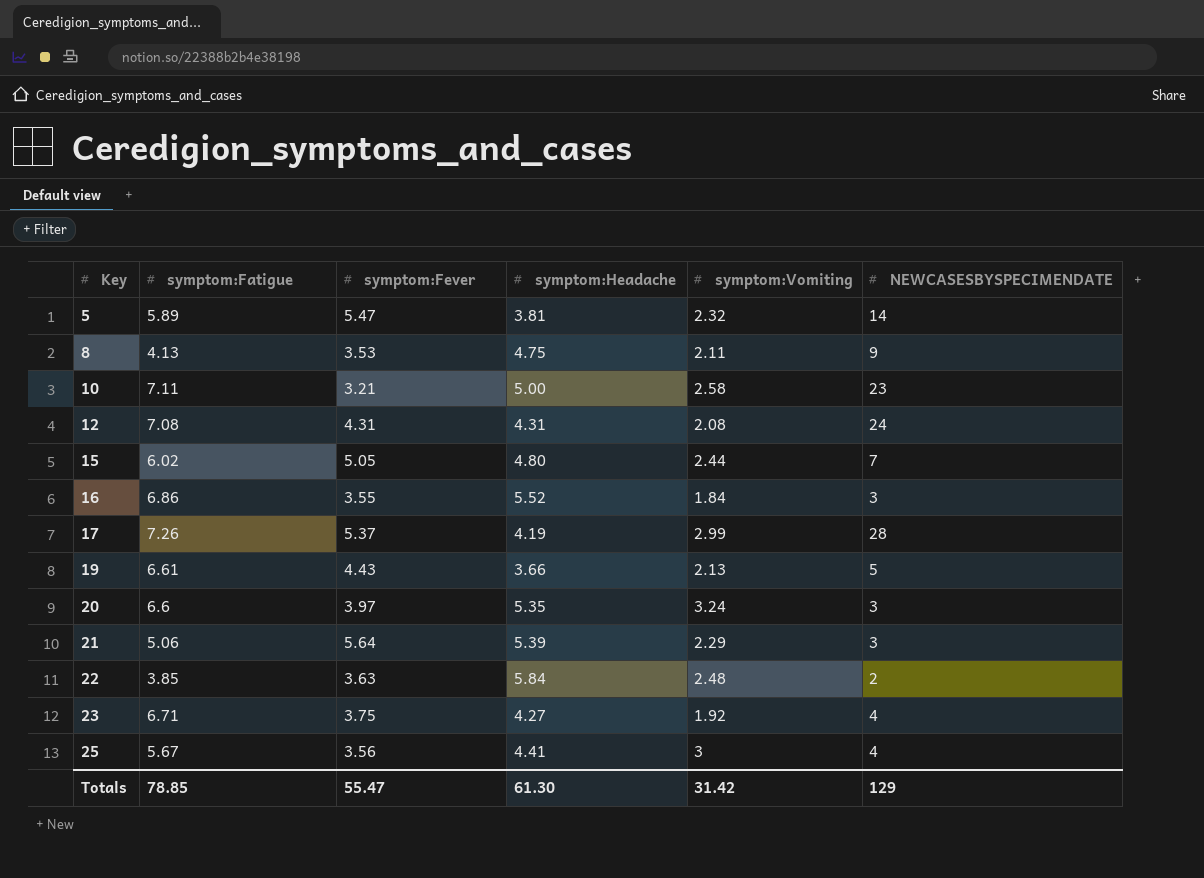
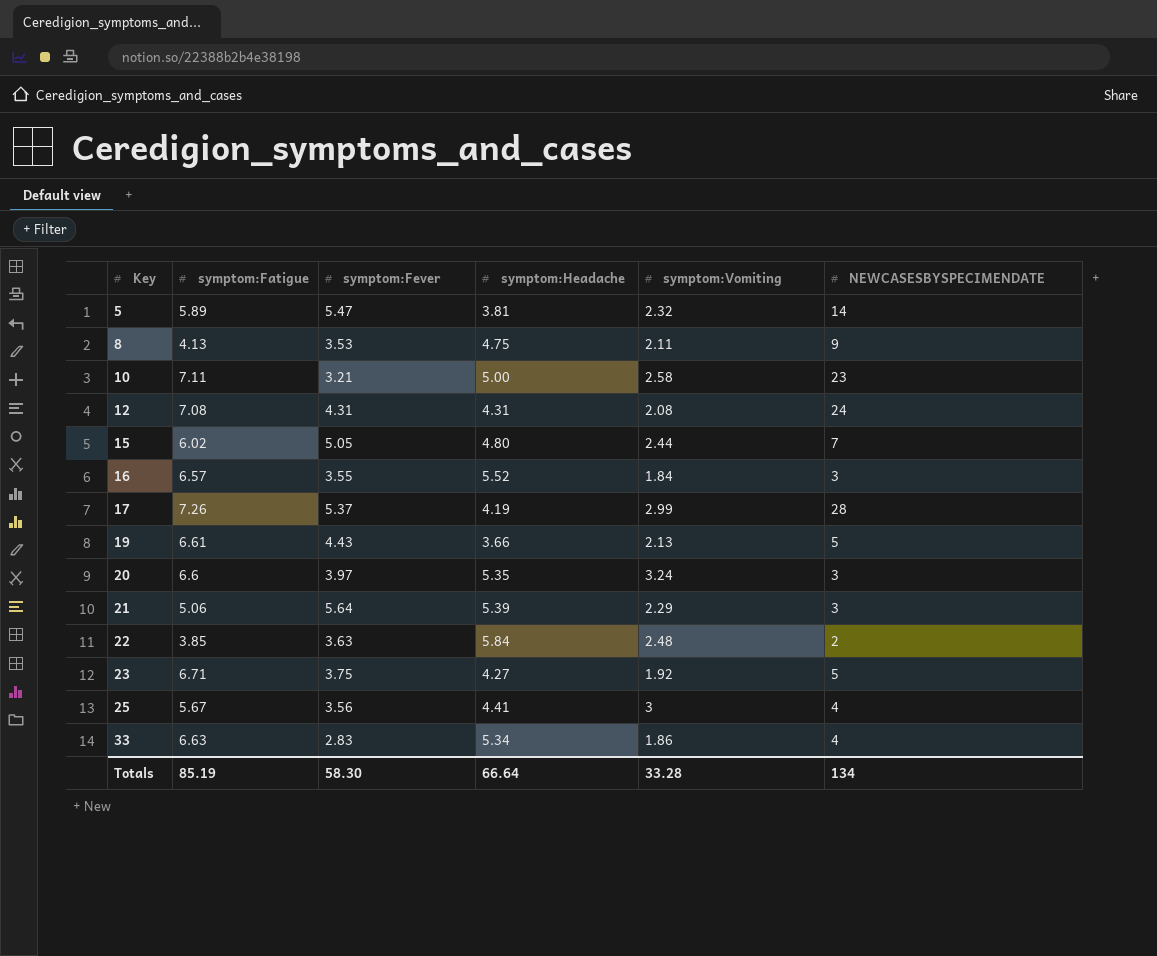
16 | symptom:Fatigue: 6.86 -> 6.57
23 | NEWCASESBYSPECIMENDATE: 4 -> 5
row 33: none -> 6.63 | 2.83 | 5.34 | 1.86 | 4
Totals | symptom:Fatigue: 78.85 -> 85.19
Totals | symptom:Fever: 55.47 -> 58.30
Totals | symptom:Headache: 61.30 -> 66.64
Totals | symptom:Vomiting: 31.42 -> 33.28
Totals | NEWCASESBYSPECIMENDATE: 129 -> 134

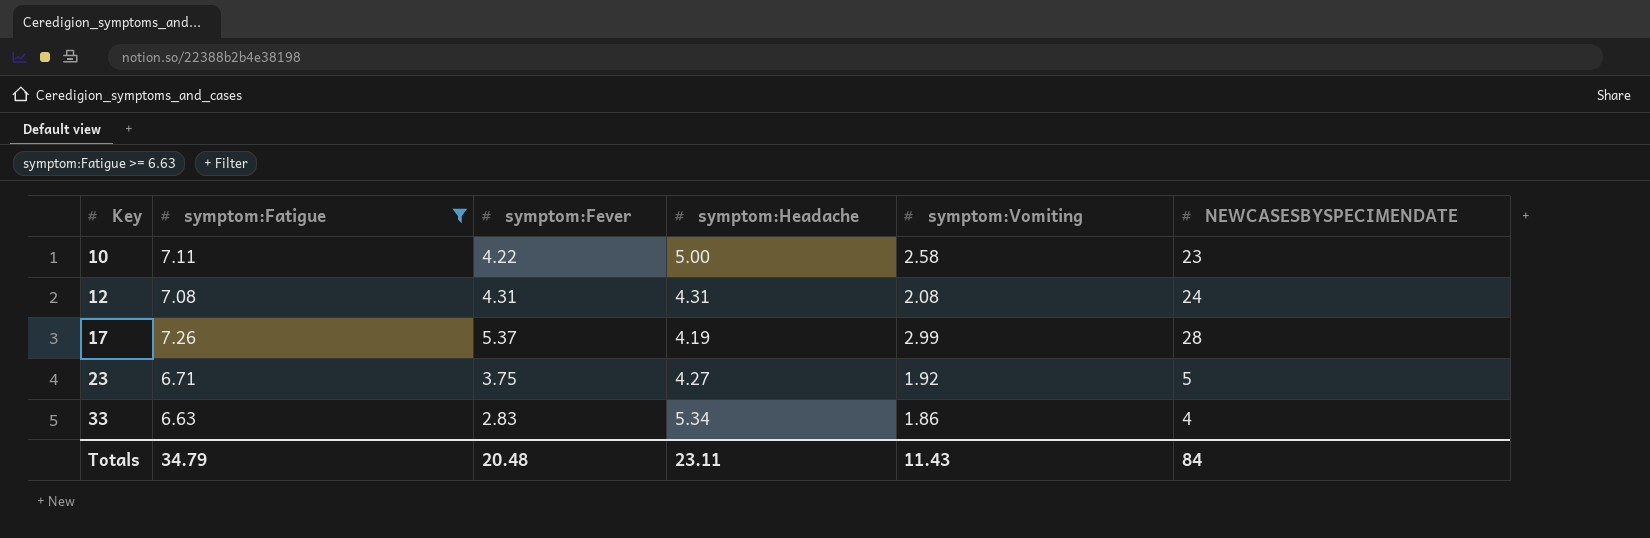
filter: none -> symptom:Fatigue >= 6.63
10 | symptom:Fever: 3.21 -> 4.22
Totals | symptom:Fatigue: 85.19 -> 34.79
Totals | symptom:Fever: 58.30 -> 20.48
Totals | symptom:Headache: 66.64 -> 23.11
Totals | symptom:Vomiting: 33.28 -> 11.43
Totals | NEWCASESBYSPECIMENDATE: 134 -> 84

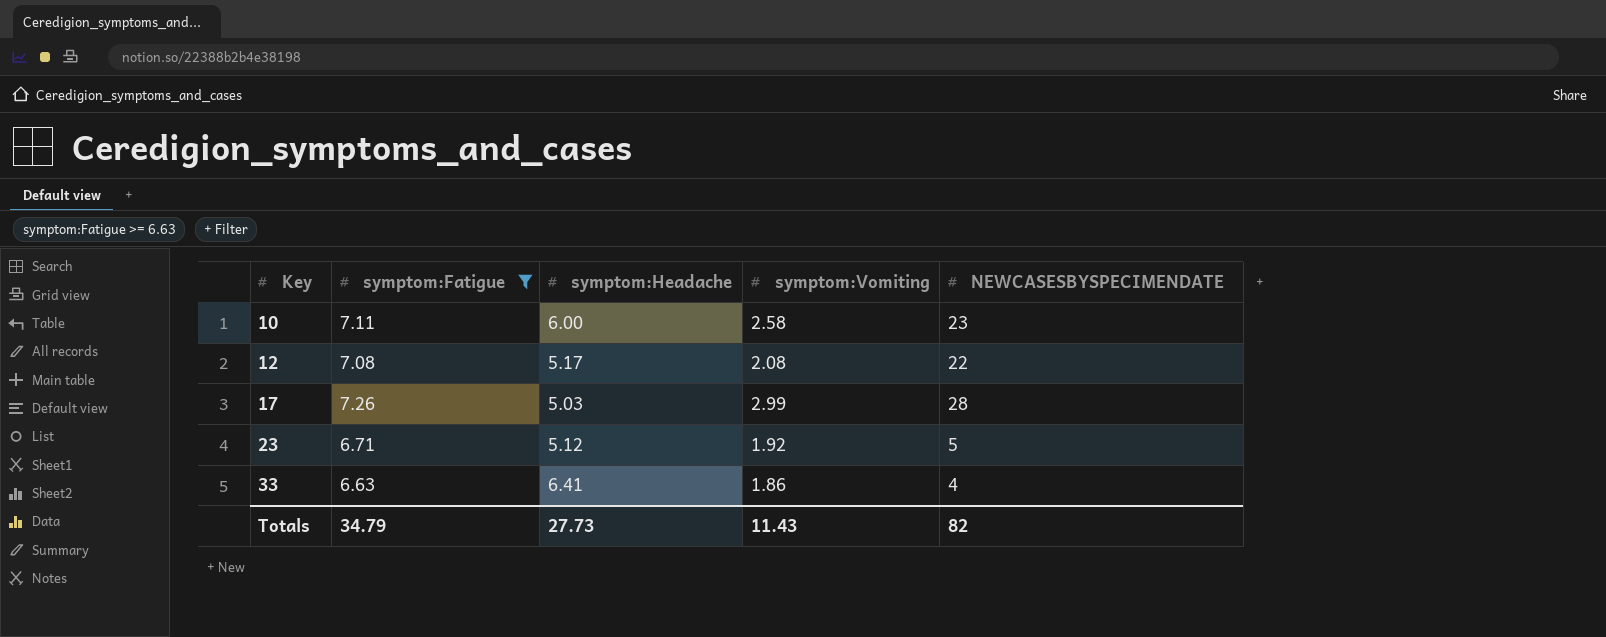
column symptom:Fever | position: 3 -> none
10 | symptom:Headache: 5.00 -> 6.00
12 | symptom:Headache: 4.31 -> 5.17
12 | NEWCASESBYSPECIMENDATE: 24 -> 22
17 | symptom:Headache: 4.19 -> 5.03
23 | symptom:Headache: 4.27 -> 5.12
33 | symptom:Headache: 5.34 -> 6.41
Totals | symptom:Headache: 23.11 -> 27.73
Totals | NEWCASESBYSPECIMENDATE: 84 -> 82

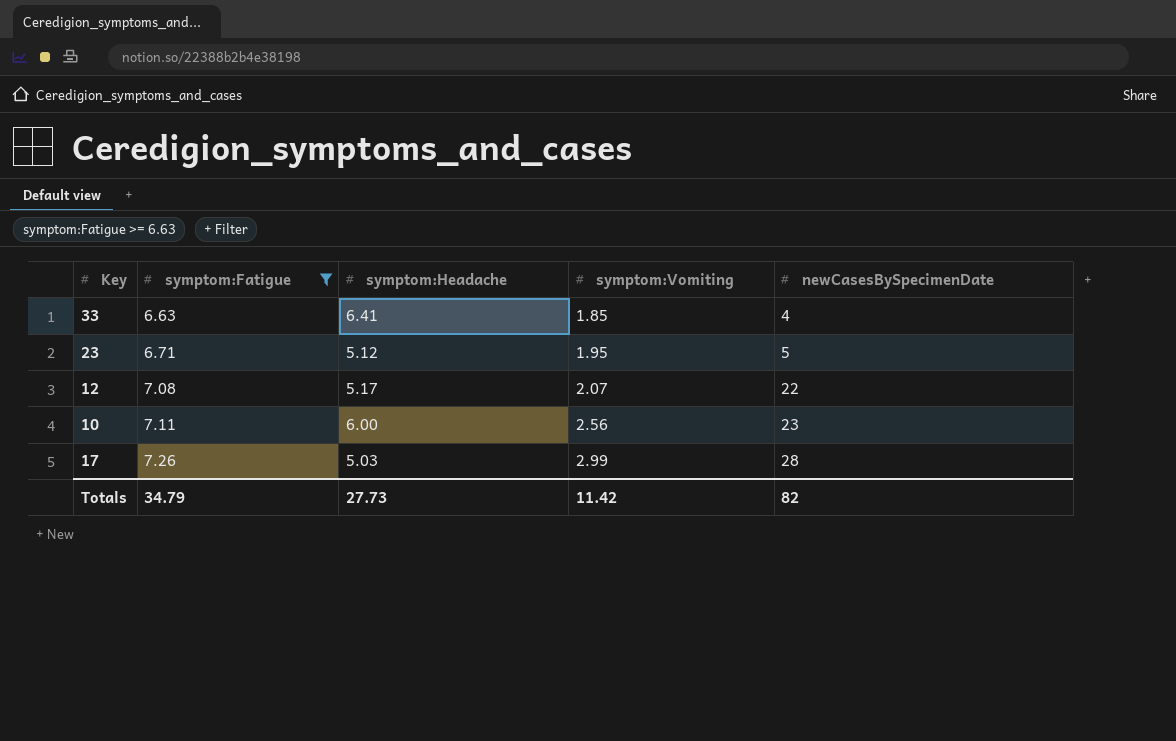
row order: Key ascending -> symptom:Fatigue ascending
column name: NEWCASESBYSPECIMENDATE -> newCasesBySpecimenDate
33 | symptom:Vomiting: 1.86 -> 1.85
23 | symptom:Vomiting: 1.92 -> 1.95
12 | symptom:Vomiting: 2.08 -> 2.07
10 | symptom:Vomiting: 2.58 -> 2.56
Totals | symptom:Vomiting: 11.43 -> 11.42

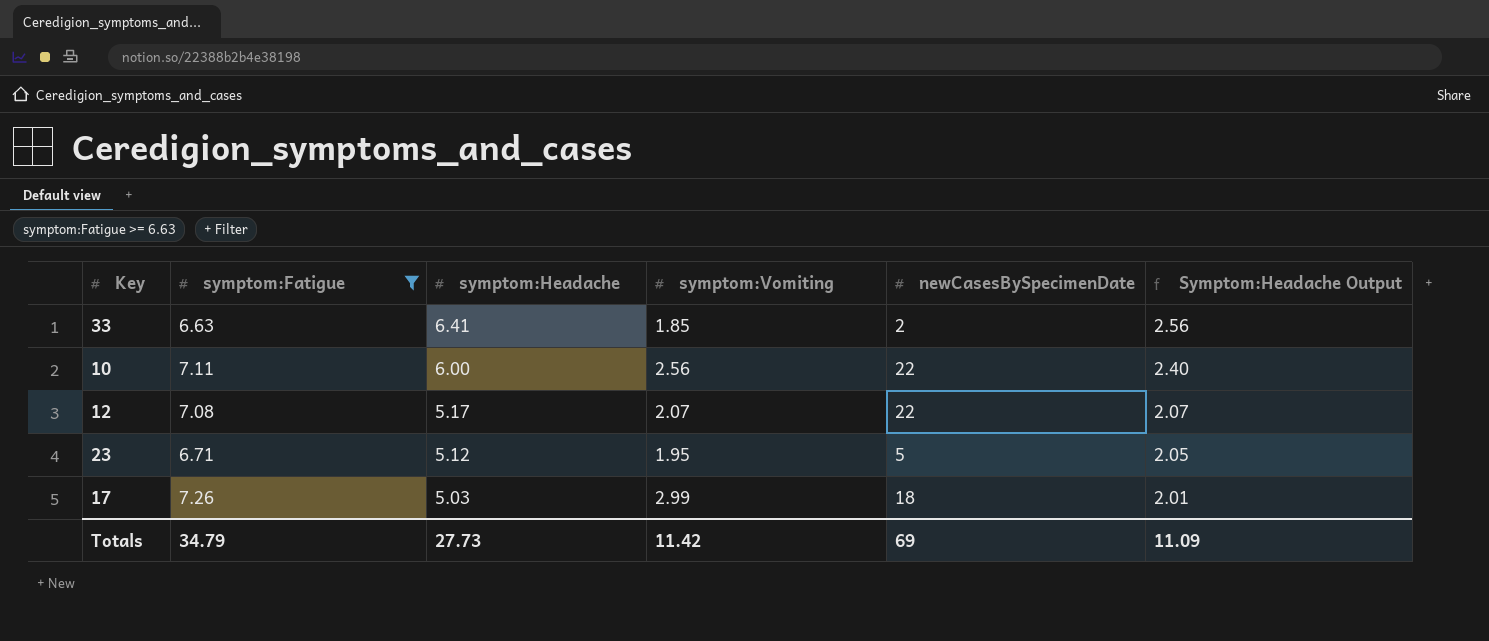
row order: symptom:Fatigue ascending -> symptom:Headache descending
column Symptom:Headache Output | formula: none -> [symptom:Headache] * 0.4
33 | newCasesBySpecimenDate: 4 -> 2
10 | newCasesBySpecimenDate: 23 -> 22
17 | newCasesBySpecimenDate: 28 -> 18
Totals | newCasesBySpecimenDate: 82 -> 69

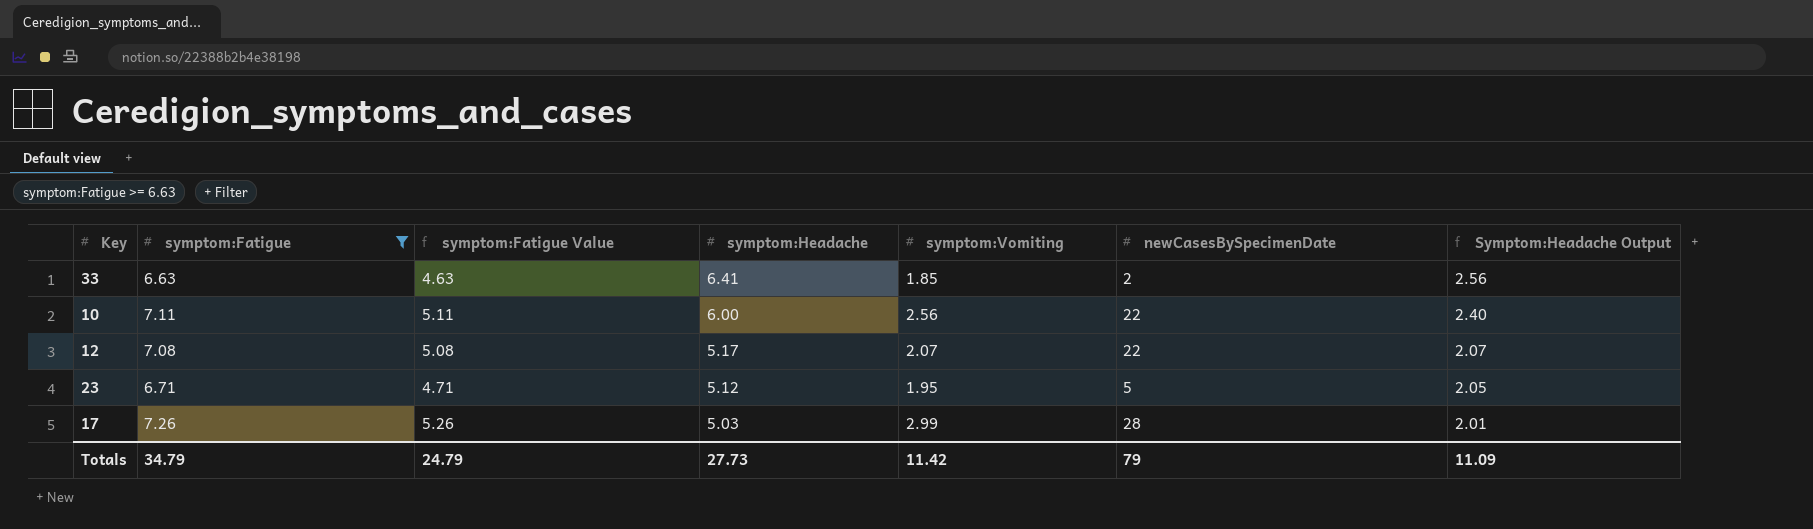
column symptom:Fatigue Value | formula: none -> [symptom:Fatigue] - 2
17 | newCasesBySpecimenDate: 18 -> 28
Totals | newCasesBySpecimenDate: 69 -> 79

